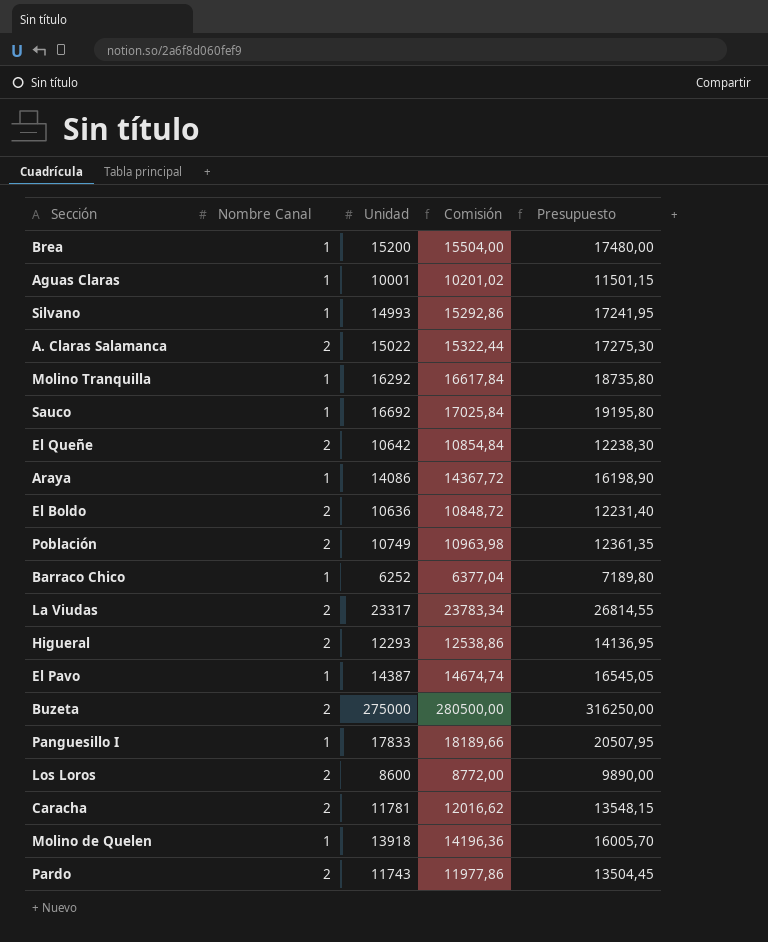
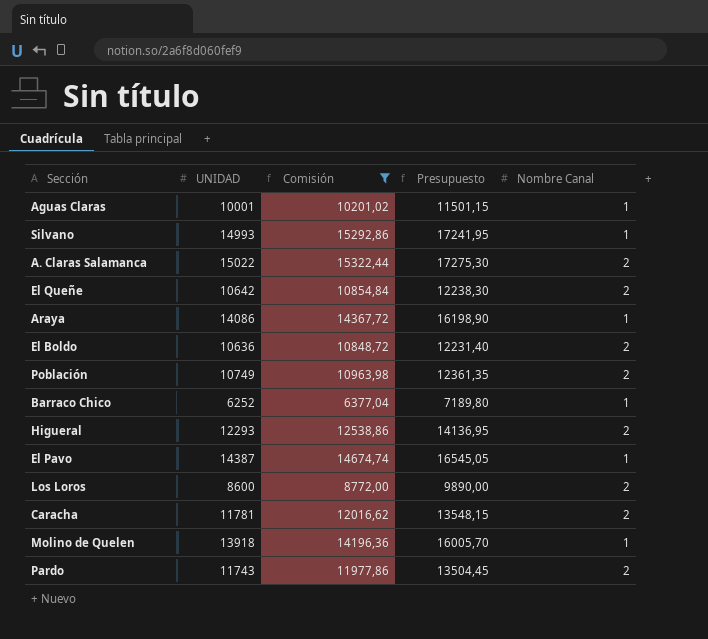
filter: none -> Comisión <= 15322,44
column name: Unidad -> UNIDAD
column Nombre Canal | position: 2 -> 5

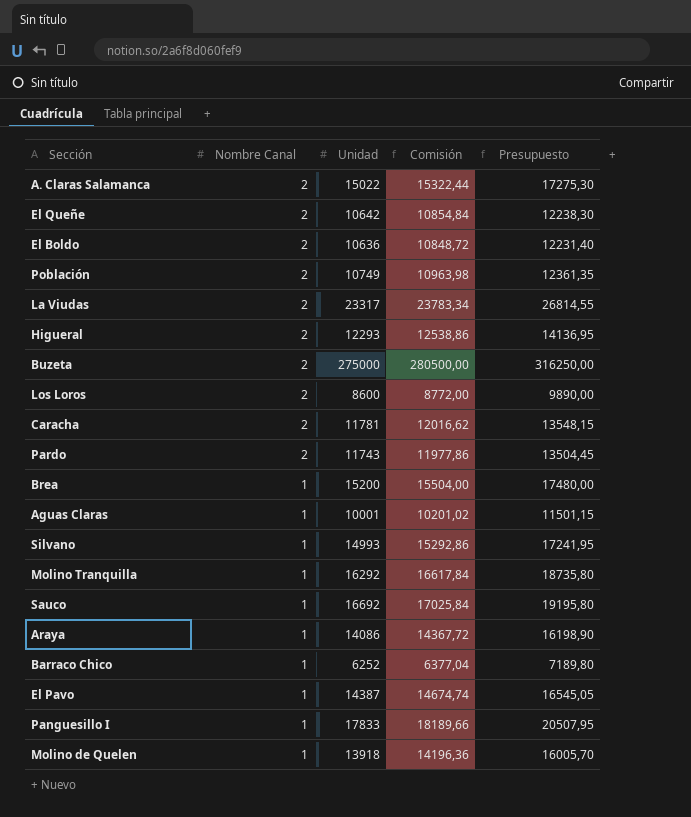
filter: Comisión <= 15322,44 -> none
row order: none -> Nombre Canal descending
column Nombre Canal | position: 5 -> 2
column name: UNIDAD -> Unidad

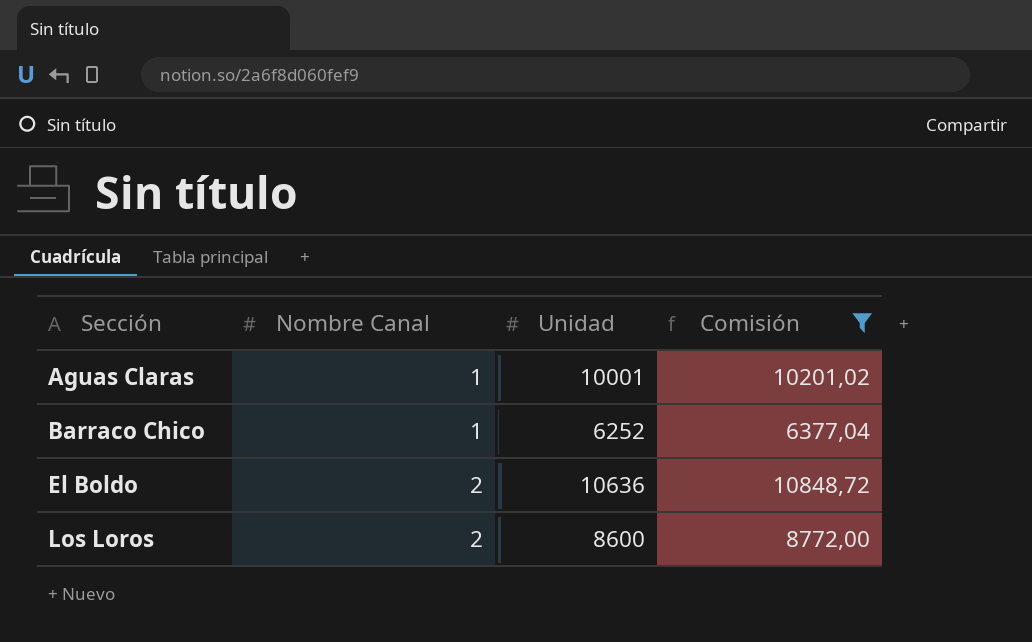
filter: none -> Comisión <= 10848,72
row order: Nombre Canal descending -> Sección ascending
column Presupuesto | formula: [Unidad] * 1,15 -> none

